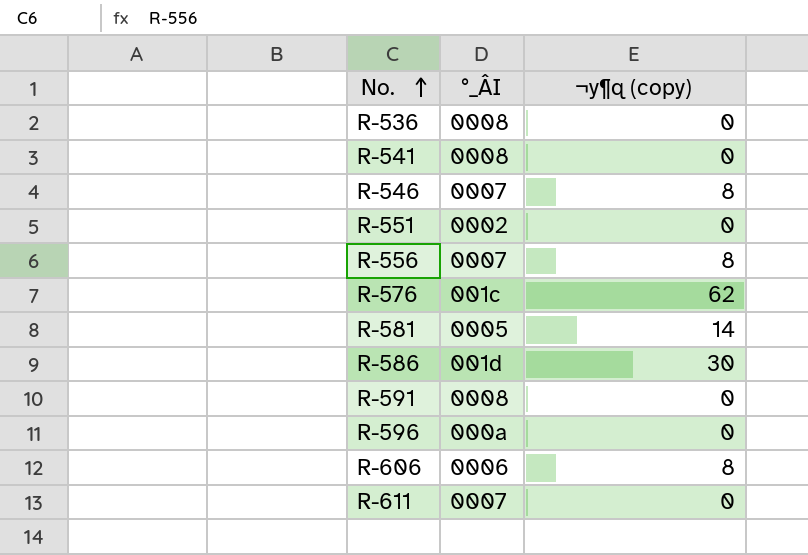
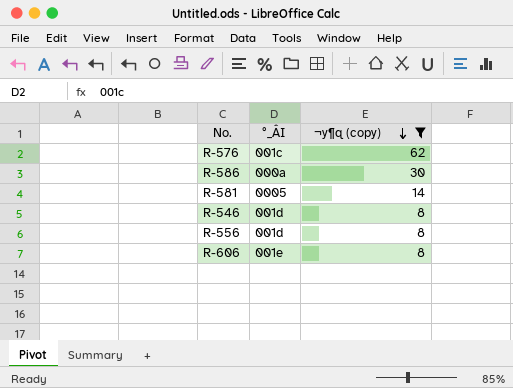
filter: none -> ¬y¶q (copy) != 0
row order: No. ascending -> ¬y¶q (copy) descending
R-586 | °_ÂI: 001d -> 000a
R-546 | °_ÂI: 0007 -> 001d
R-556 | °_ÂI: 0007 -> 001d
R-606 | °_ÂI: 0006 -> 001e

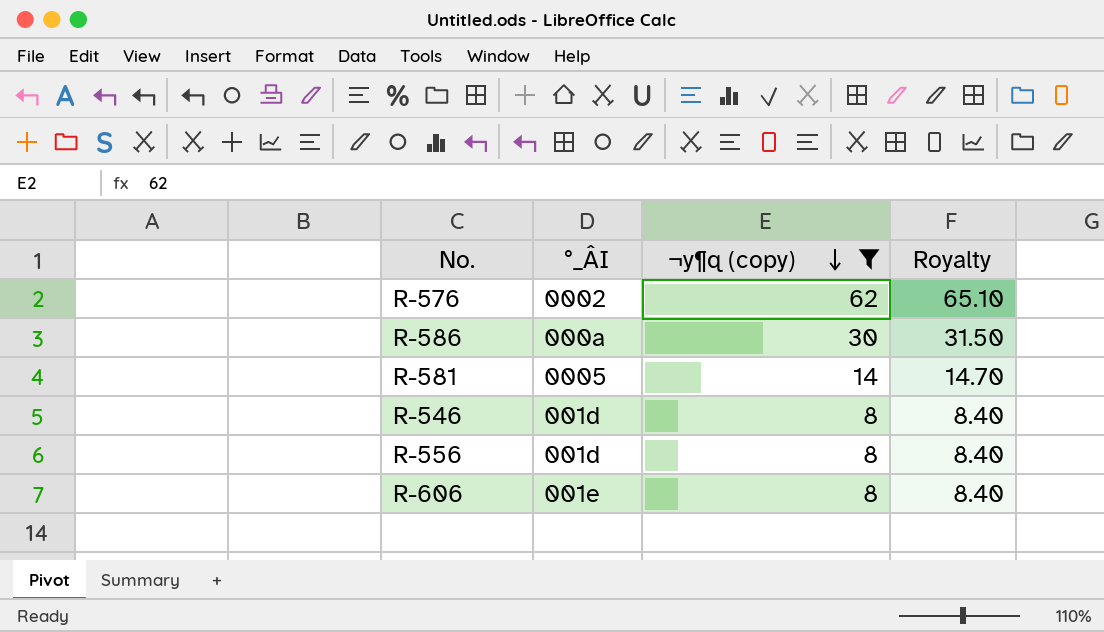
column Royalty | formula: none -> [¬y¶q (copy)] * 1.05
R-576 | °_ÂI: 001c -> 0002

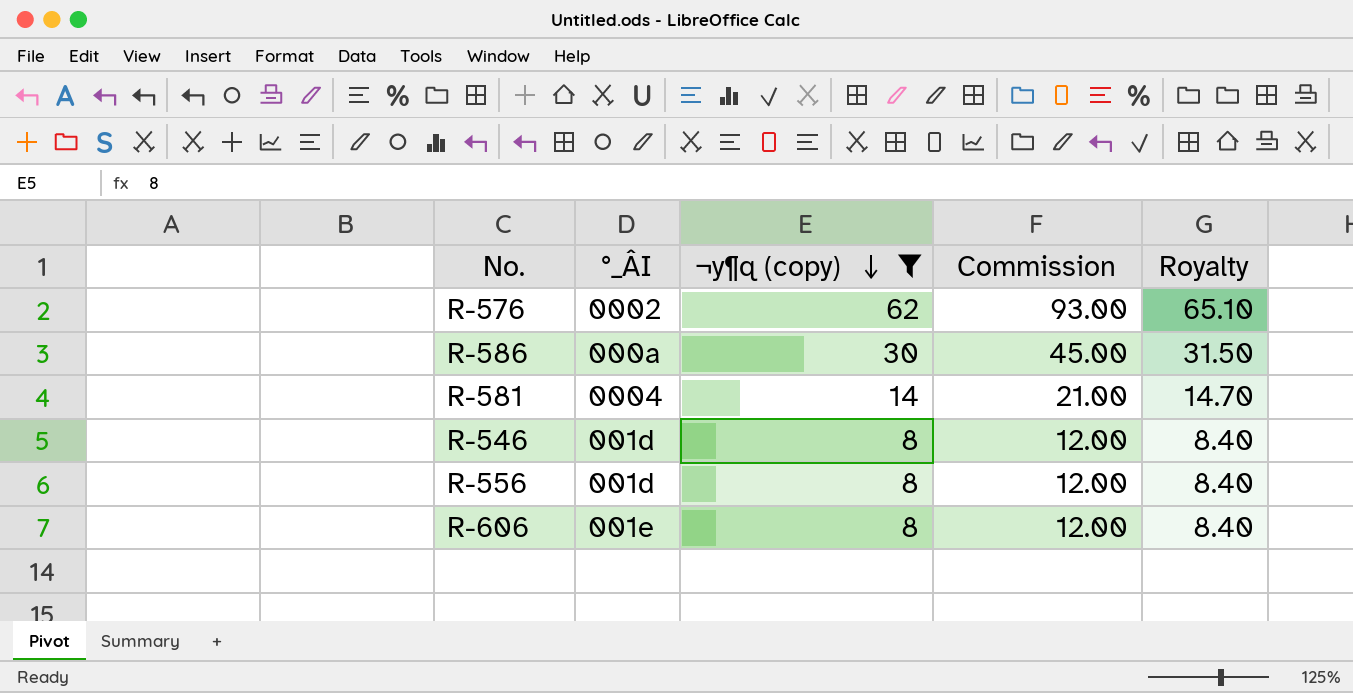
column Commission | formula: none -> [¬y¶q (copy)] * 1.5
R-581 | °_ÂI: 0005 -> 0004

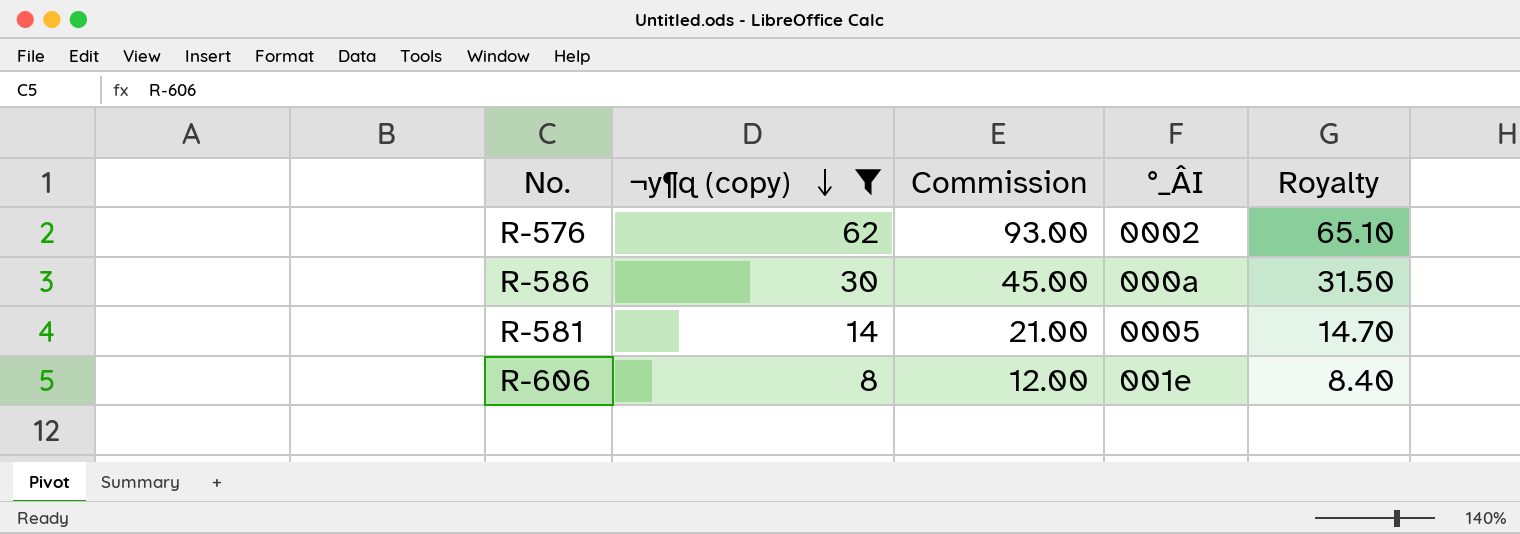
column °_ÂI | position: 2 -> 4
row R-546: 001d | 8 | 12.00 | 8.40 -> none
row R-556: 001d | 8 | 12.00 | 8.40 -> none
R-581 | °_ÂI: 0004 -> 0005

